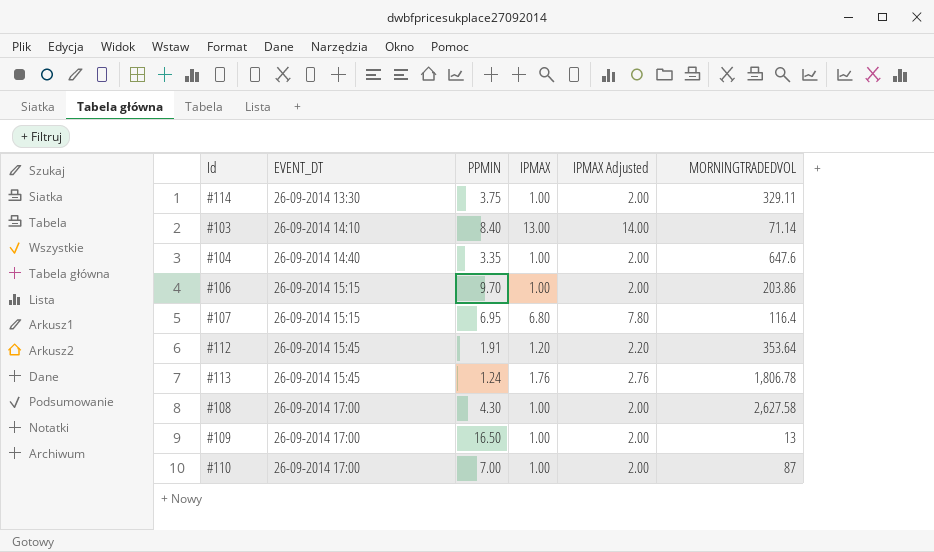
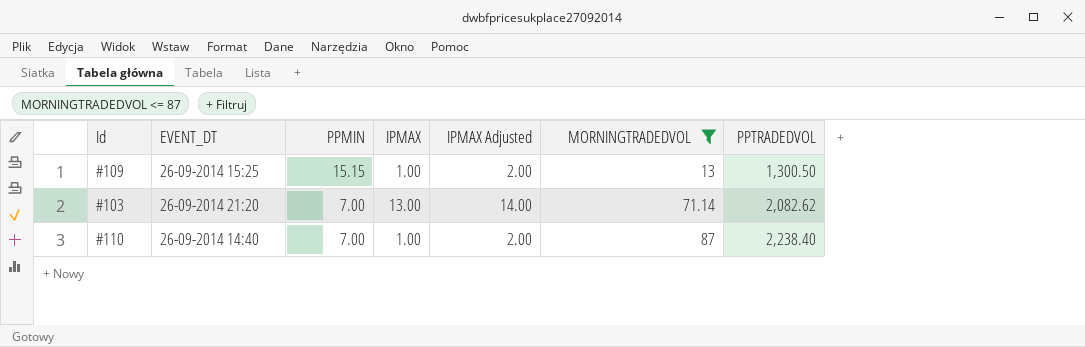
filter: none -> MORNINGTRADEDVOL <= 87
row order: EVENT_DT ascending -> PPMIN descending
column PPTRADEDVOL | position: none -> 7
#109 | EVENT_DT: 26-09-2014 17:00 -> 26-09-2014 15:25
#109 | PPMIN: 16.50 -> 15.15
#103 | EVENT_DT: 26-09-2014 14:10 -> 26-09-2014 21:20
#103 | PPMIN: 8.40 -> 7.00
#110 | EVENT_DT: 26-09-2014 17:00 -> 26-09-2014 14:40

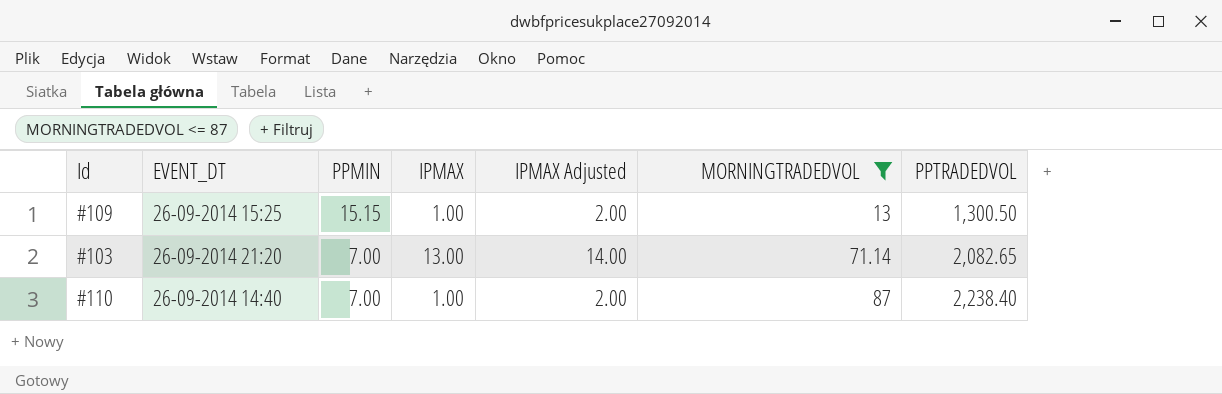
#103 | PPTRADEDVOL: 2,082.62 -> 2,082.65

